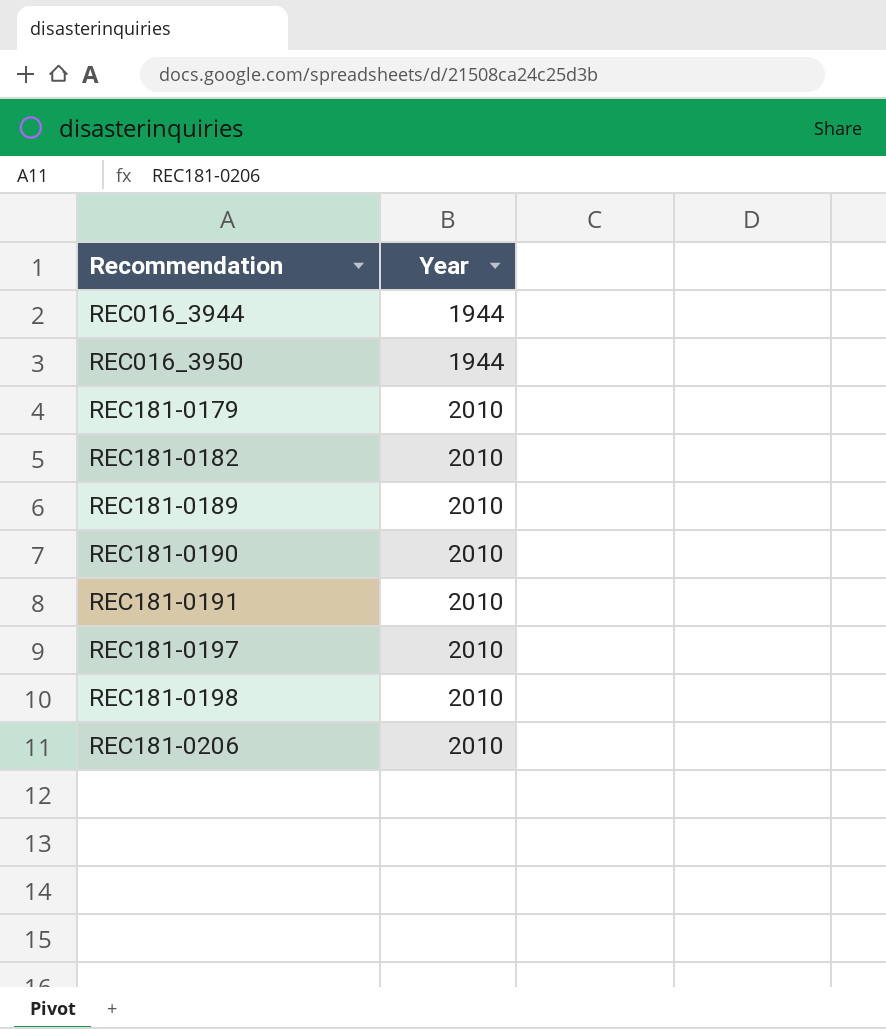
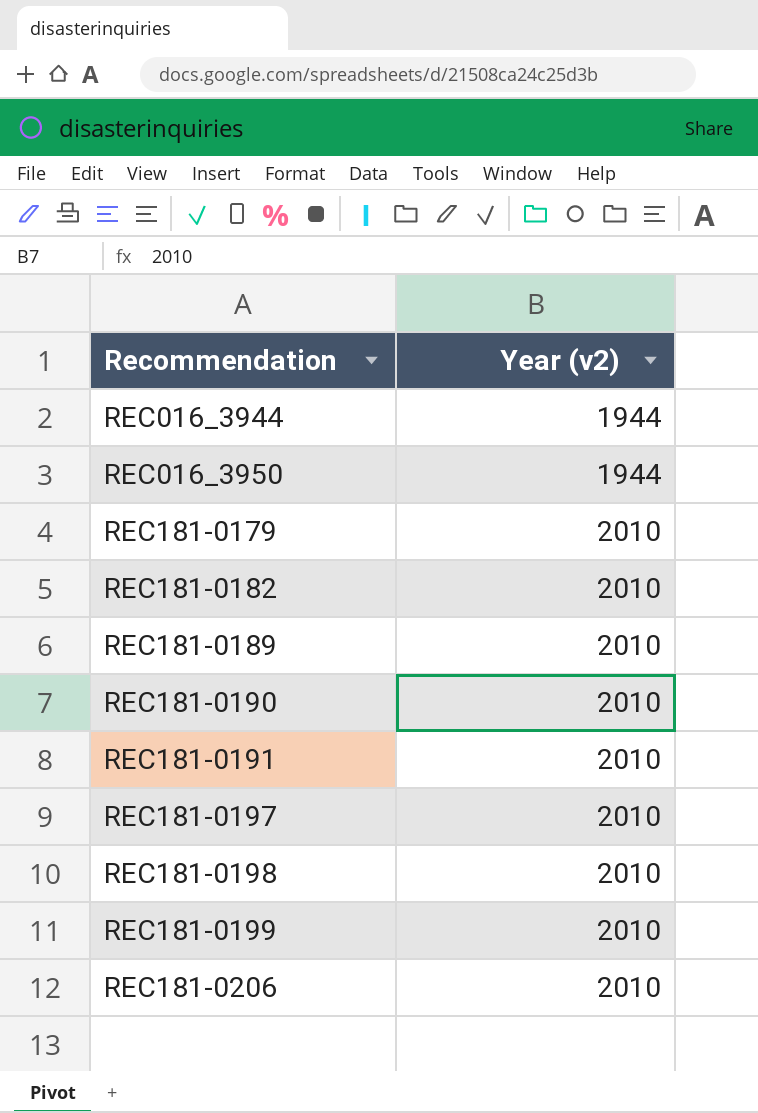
column name: Year -> Year (v2)
row REC181-0199: none -> 2010

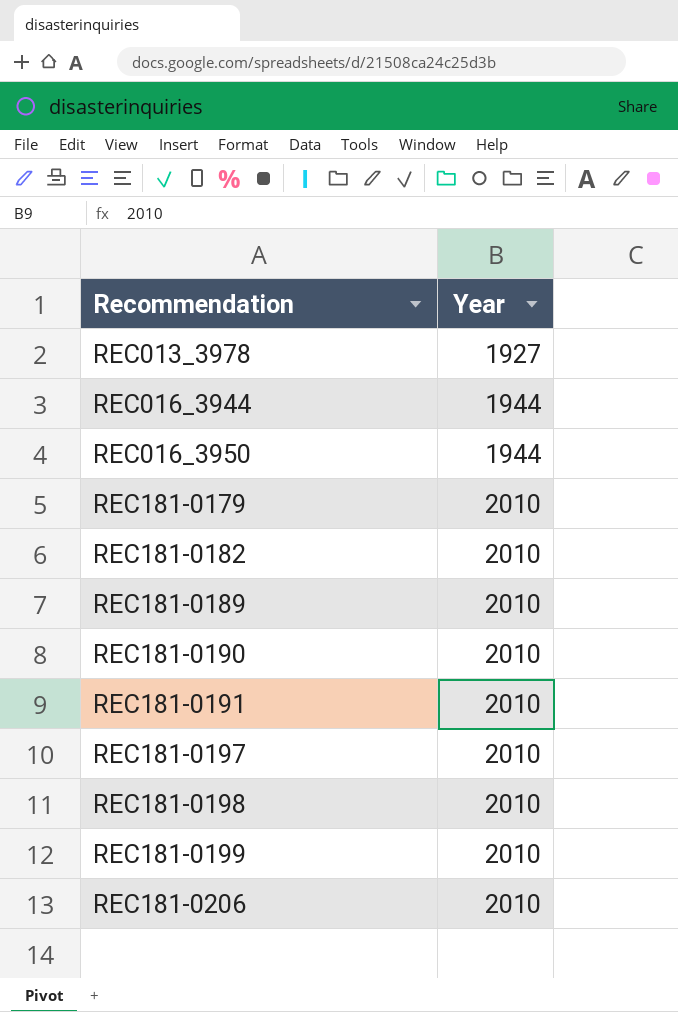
column name: Year (v2) -> Year
row REC013_3978: none -> 1927

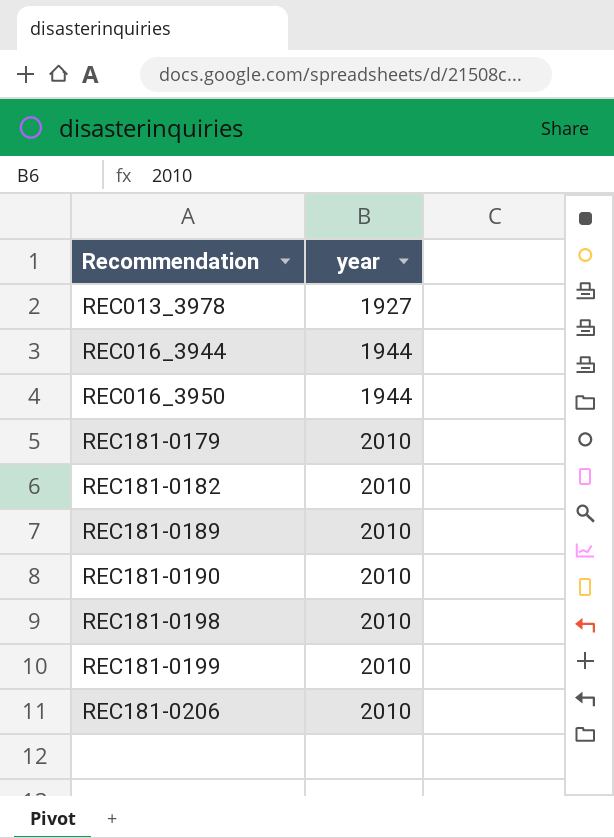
column name: Year -> year
row REC181-0191: 2010 -> none
row REC181-0197: 2010 -> none

